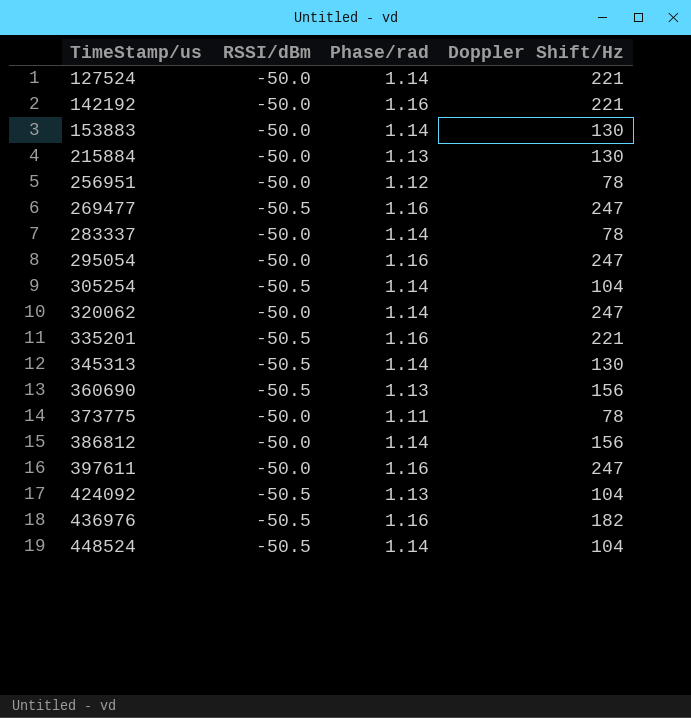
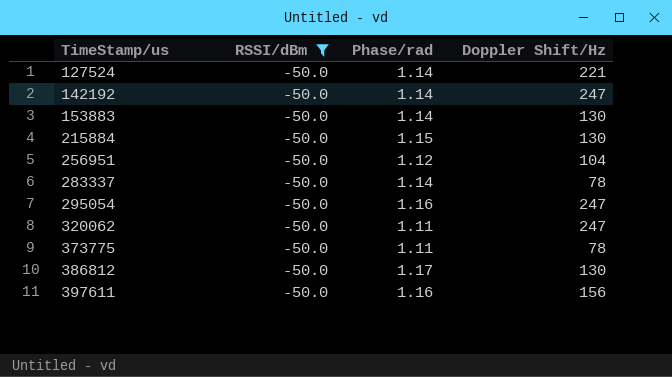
filter: none -> RSSI/dBm = -50.0
142192 | Phase/rad: 1.16 -> 1.14
142192 | Doppler Shift/Hz: 221 -> 247
215884 | Phase/rad: 1.13 -> 1.15
256951 | Doppler Shift/Hz: 78 -> 104
320062 | Phase/rad: 1.14 -> 1.11
386812 | Phase/rad: 1.14 -> 1.17
386812 | Doppler Shift/Hz: 156 -> 130
397611 | Doppler Shift/Hz: 247 -> 156

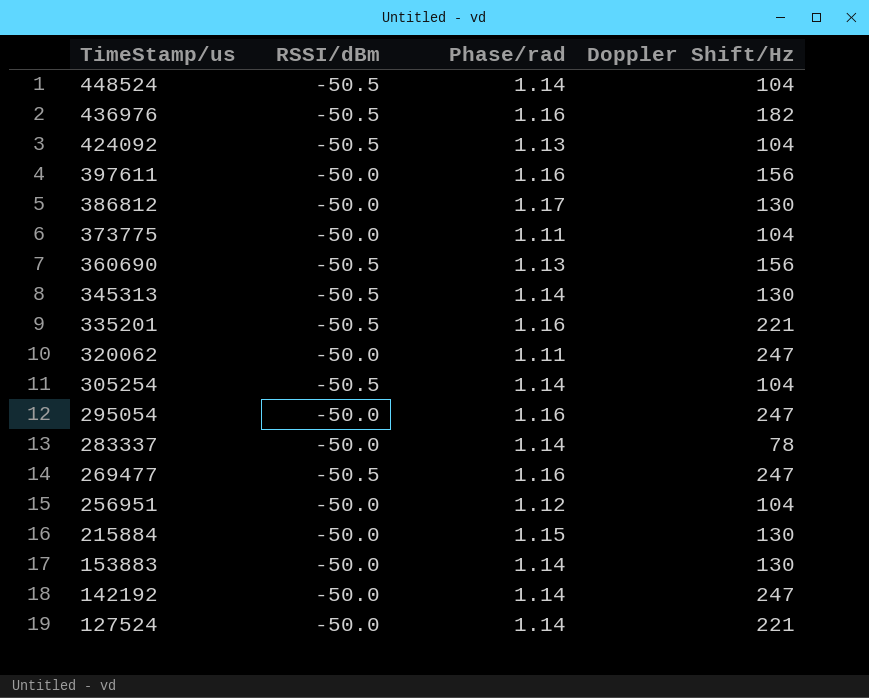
filter: RSSI/dBm = -50.0 -> none
row order: TimeStamp/us ascending -> TimeStamp/us descending
373775 | Doppler Shift/Hz: 78 -> 104

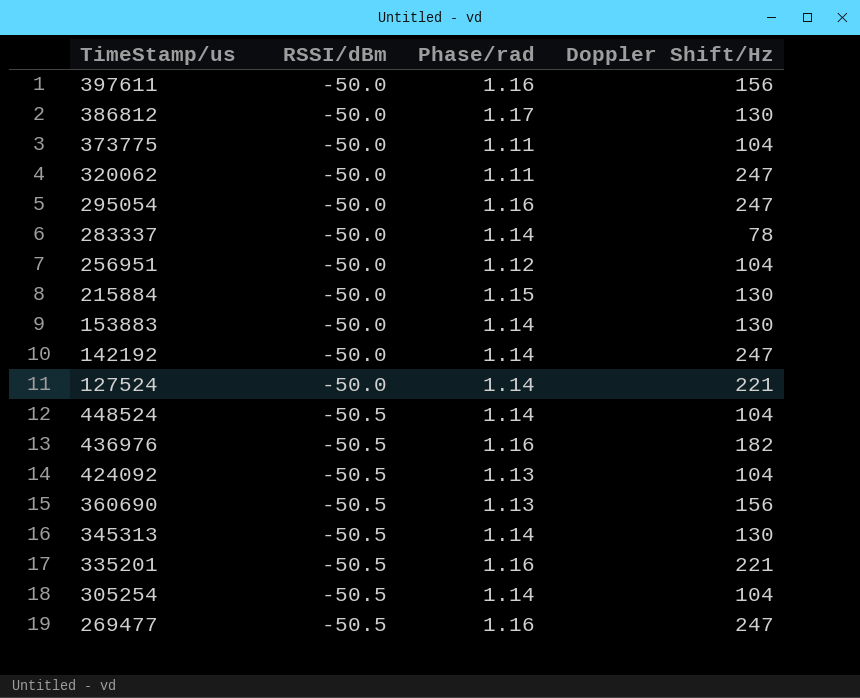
row order: TimeStamp/us descending -> RSSI/dBm descending

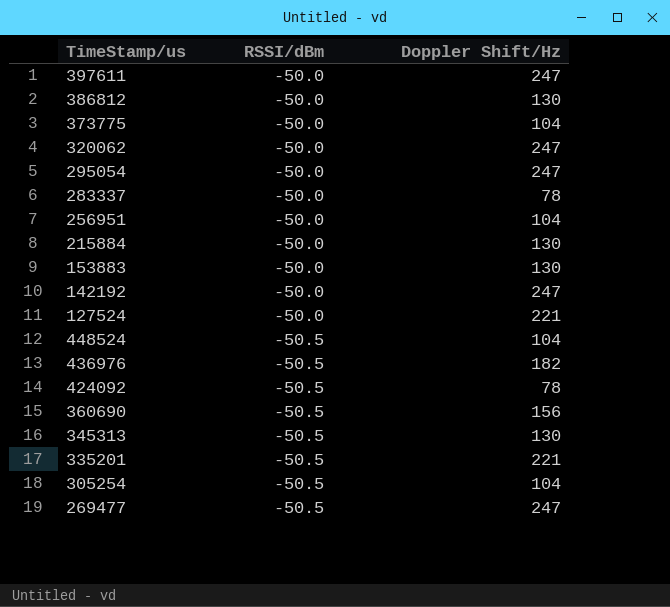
column Phase/rad | position: 3 -> none
397611 | Doppler Shift/Hz: 156 -> 247
424092 | Doppler Shift/Hz: 104 -> 78

